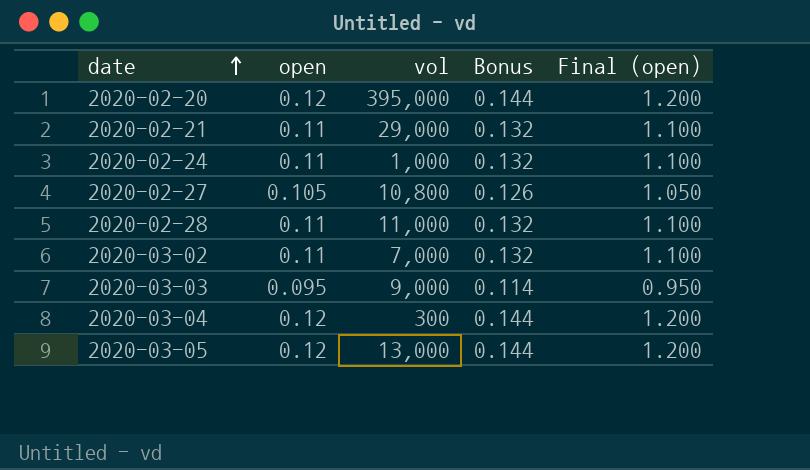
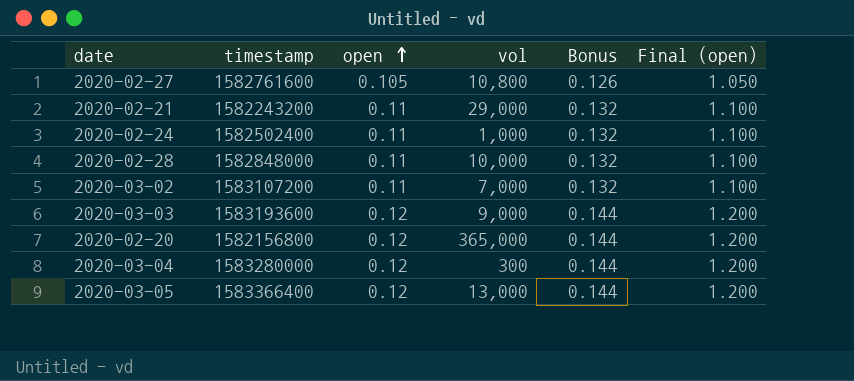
row order: date ascending -> open ascending
column timestamp | position: none -> 2
2020-02-28 | vol: 11,000 -> 10,000
2020-03-03 | open: 0.095 -> 0.12
2020-03-03 | Bonus: 0.114 -> 0.144
2020-03-03 | Final (open): 0.950 -> 1.200
2020-02-20 | vol: 395,000 -> 365,000

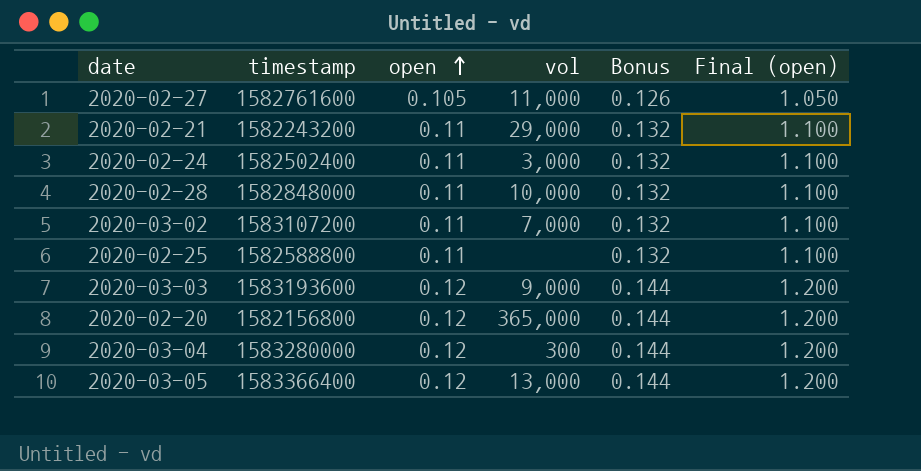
2020-02-27 | vol: 10,800 -> 11,000
2020-02-24 | vol: 1,000 -> 3,000
row 2020-02-25: none -> 1582588800 | 0.11 | none | 0.132 | 1.100

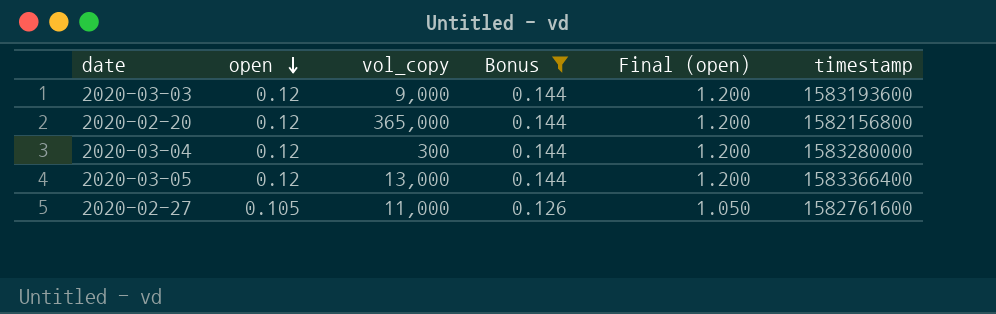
filter: none -> Bonus != 0.132
row order: open ascending -> open descending
column name: vol -> vol_copy
column timestamp | position: 2 -> 6

